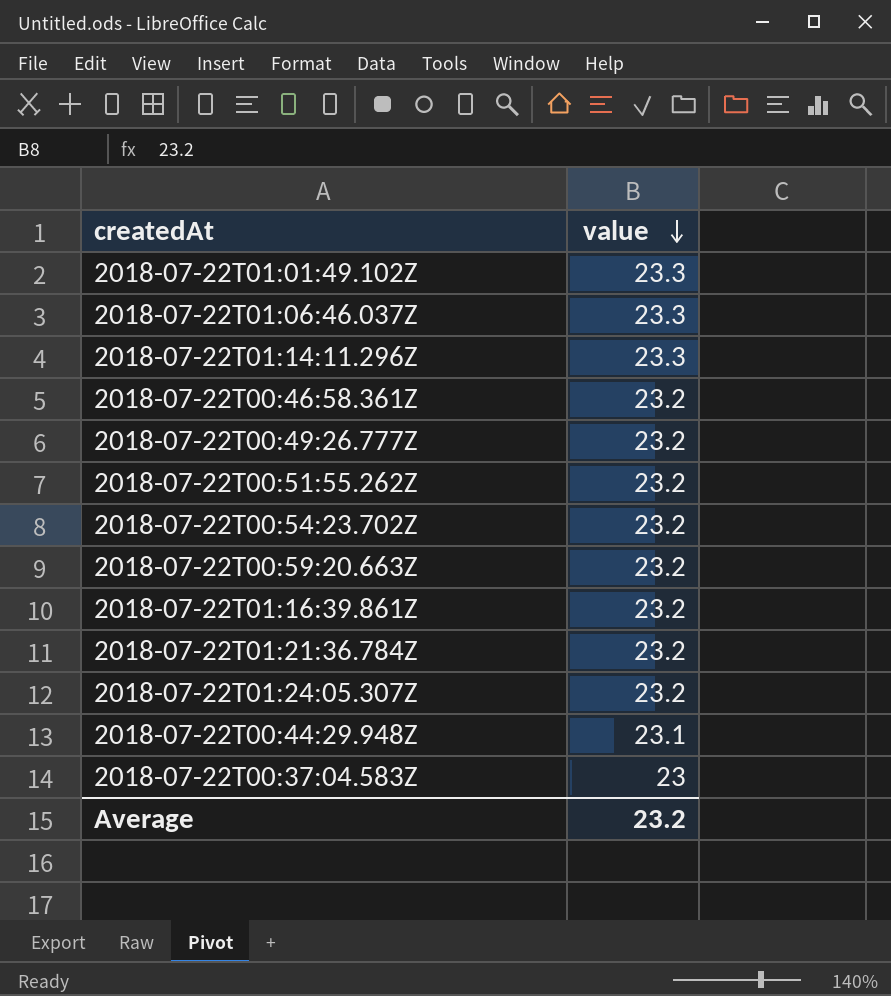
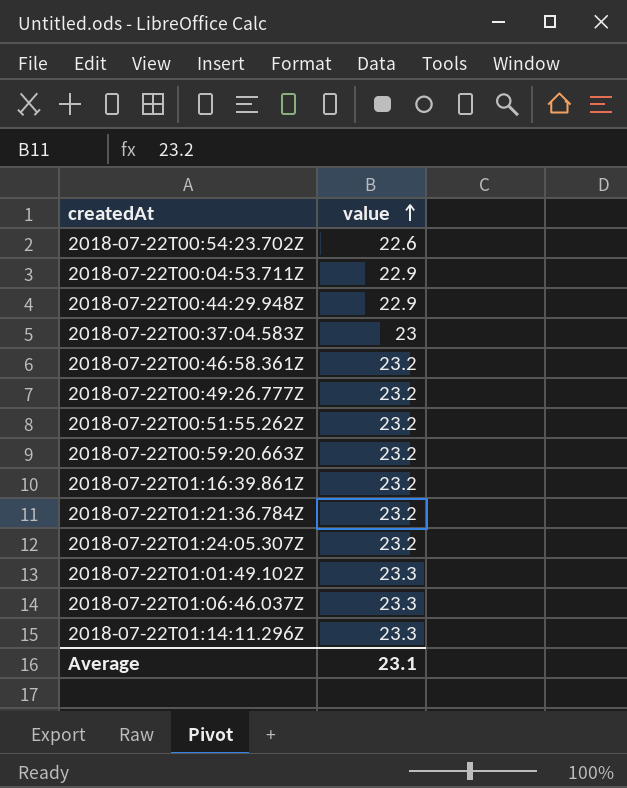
row order: value descending -> value ascending
2018-07-22T00:54:23.702Z | value: 23.2 -> 22.6
row 2018-07-22T00:04:53.711Z: none -> 22.9
2018-07-22T00:44:29.948Z | value: 23.1 -> 22.9
Average | value: 23.2 -> 23.1

